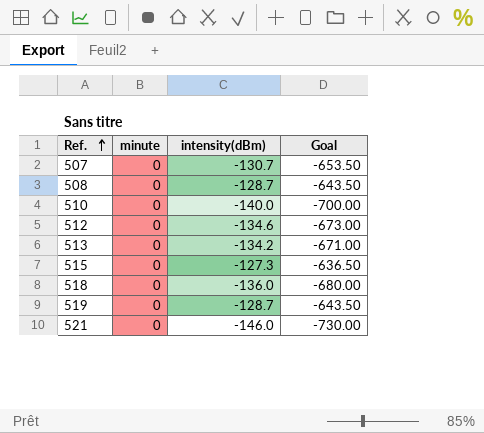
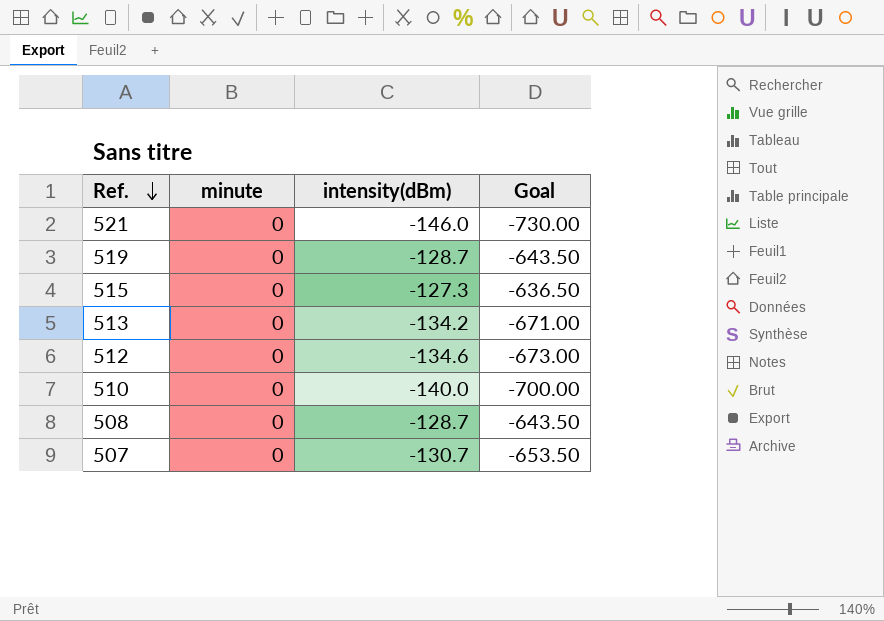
row order: Ref. ascending -> Ref. descending
row 518: 0 | -136.0 | -680.00 -> none

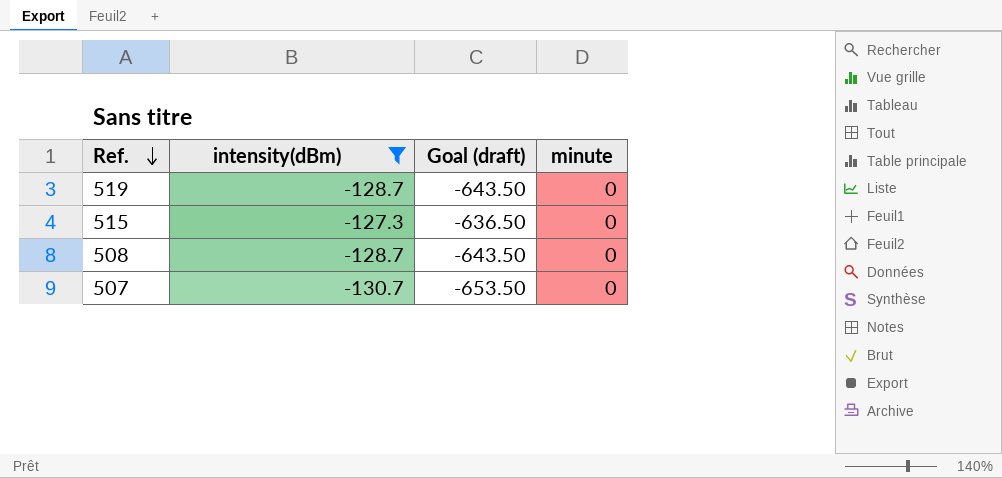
filter: none -> intensity(dBm) >= -130.7
column name: Goal -> Goal (draft)
column minute | position: 2 -> 4

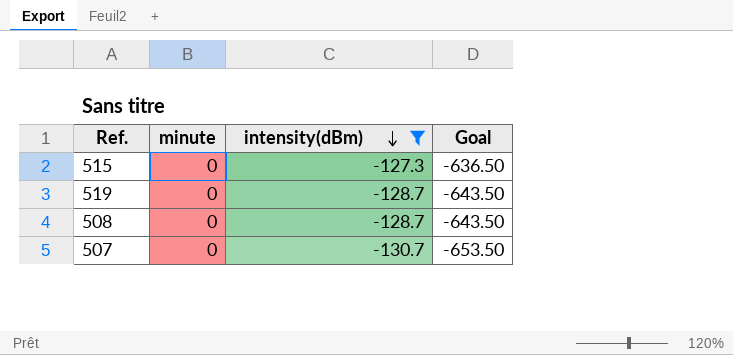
row order: Ref. descending -> intensity(dBm) descending
column minute | position: 4 -> 2
column name: Goal (draft) -> Goal

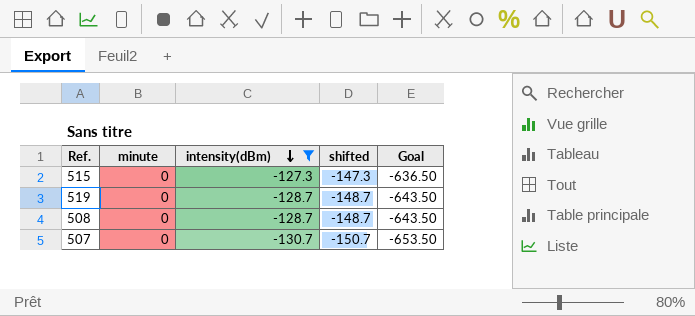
column shifted | formula: none -> [intensity(dBm)] - 20

